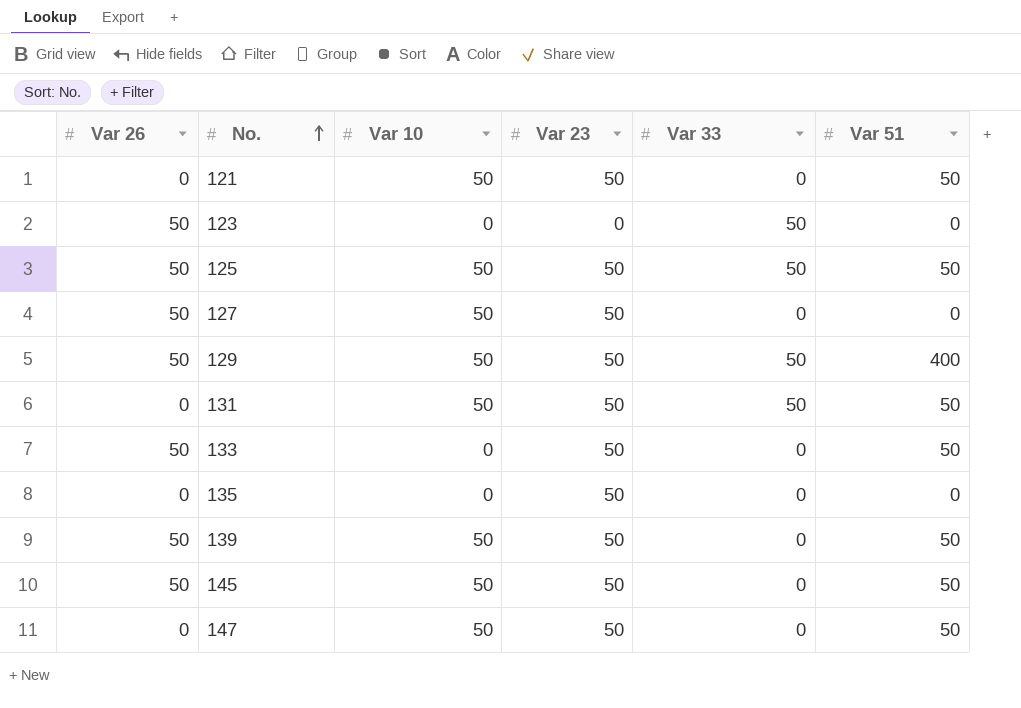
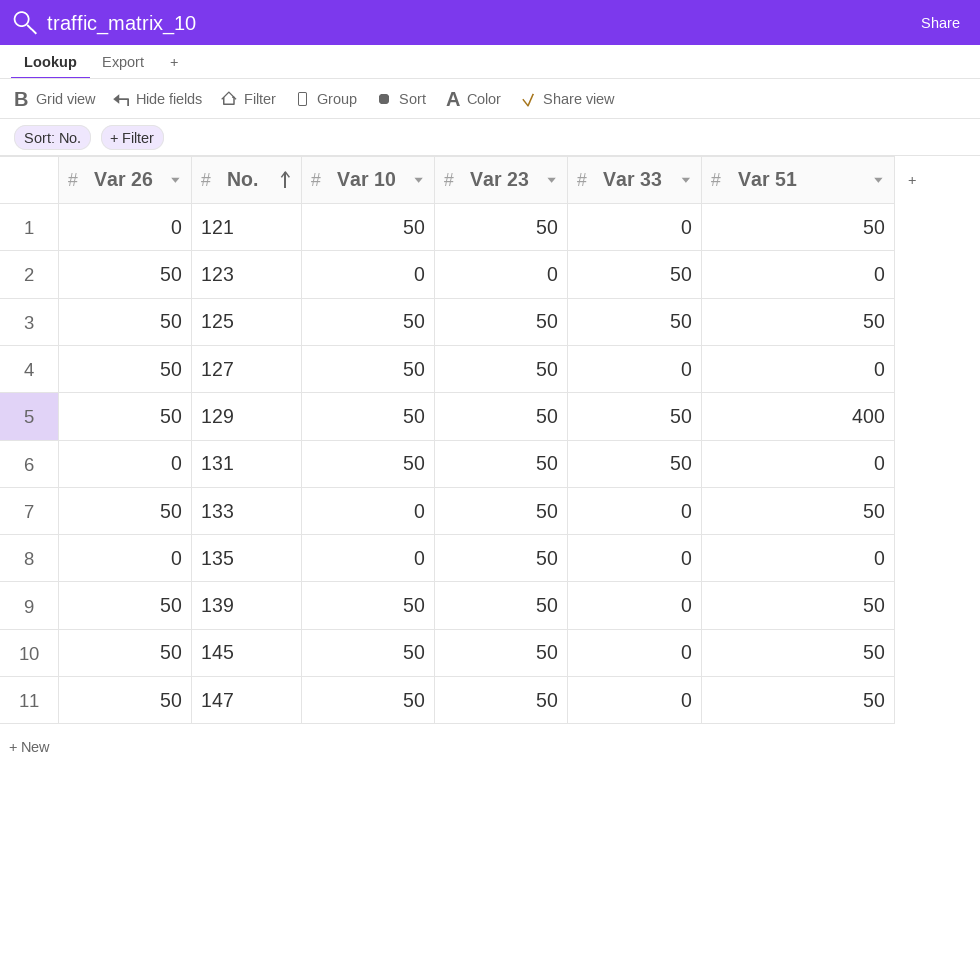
131 | Var 51: 50 -> 0
147 | Var 26: 0 -> 50

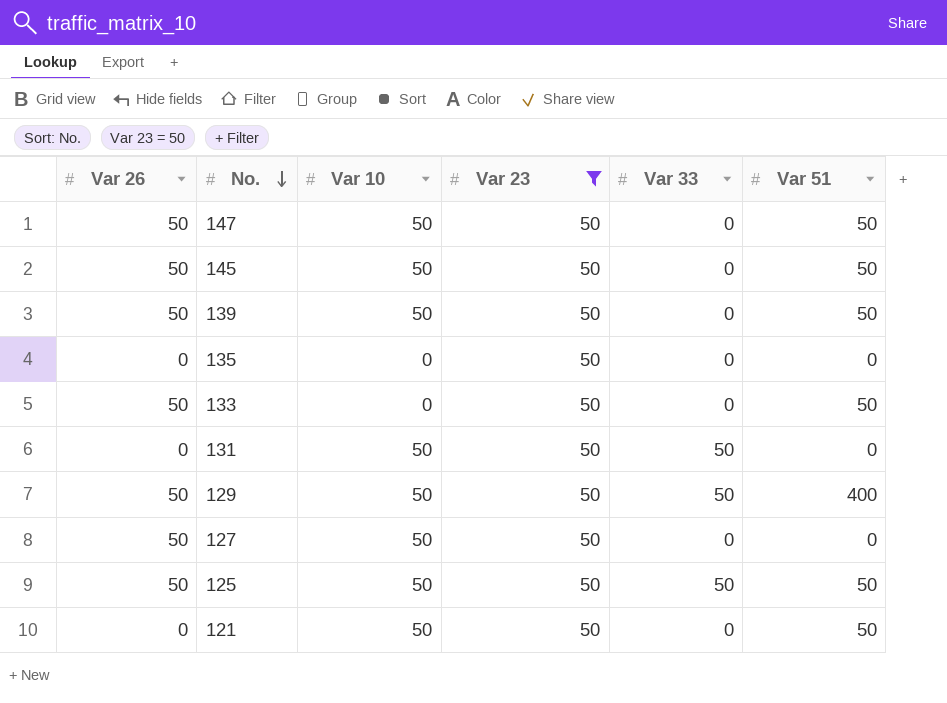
filter: none -> Var 23 = 50
row order: No. ascending -> No. descending

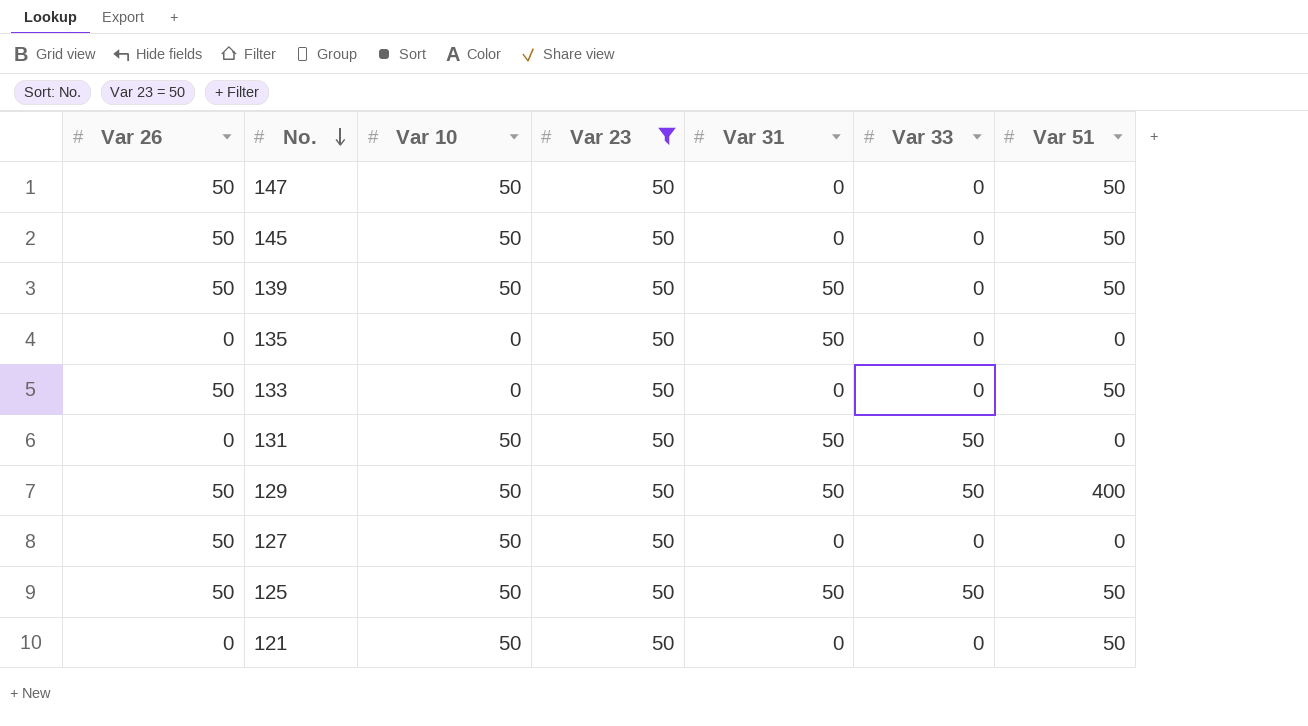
column Var 31 | position: none -> 5

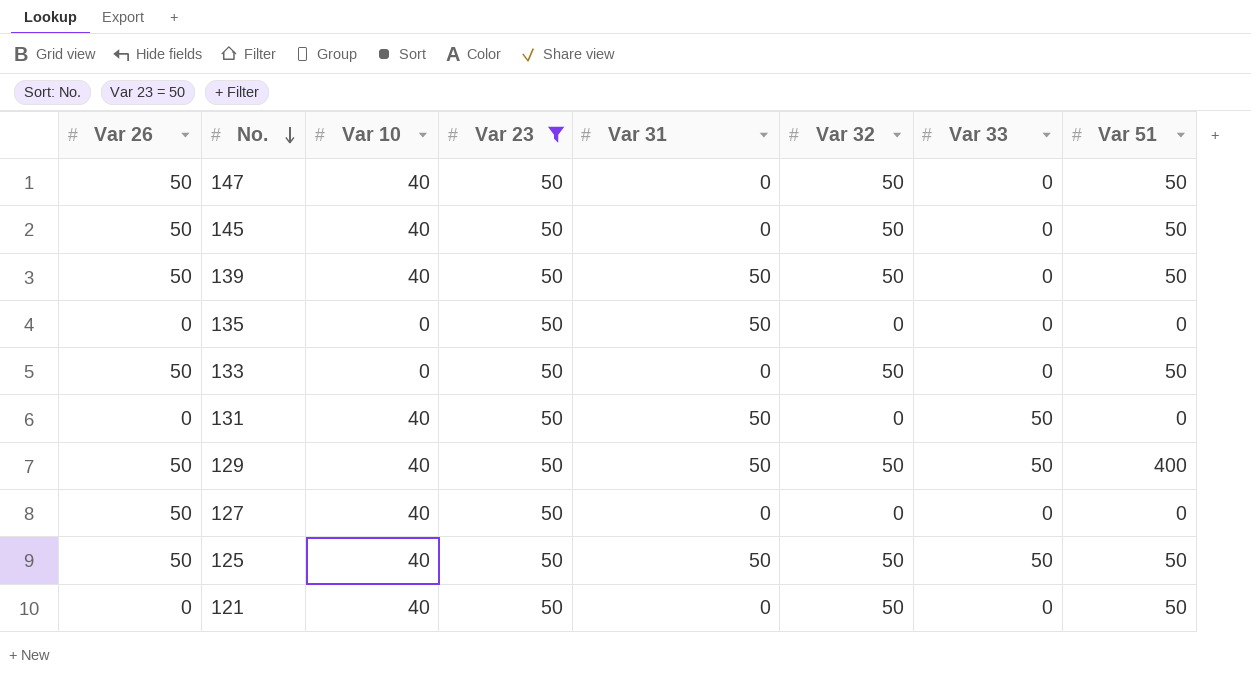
column Var 32 | position: none -> 6
147 | Var 10: 50 -> 40
145 | Var 10: 50 -> 40
139 | Var 10: 50 -> 40
131 | Var 10: 50 -> 40
129 | Var 10: 50 -> 40
127 | Var 10: 50 -> 40
125 | Var 10: 50 -> 40
121 | Var 10: 50 -> 40

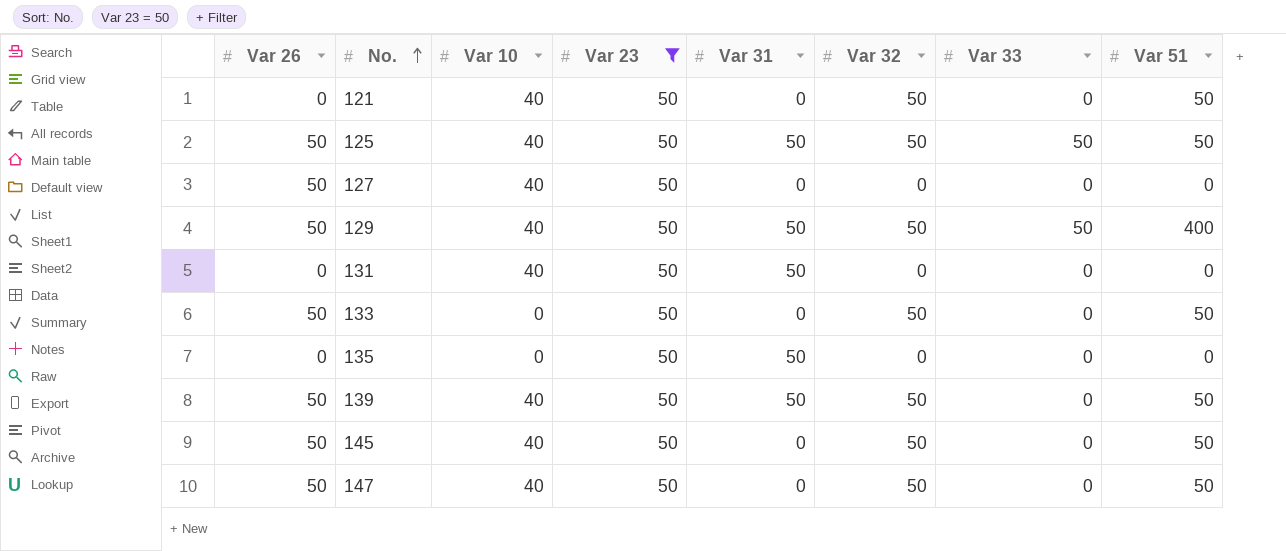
row order: No. descending -> No. ascending
131 | Var 33: 50 -> 0

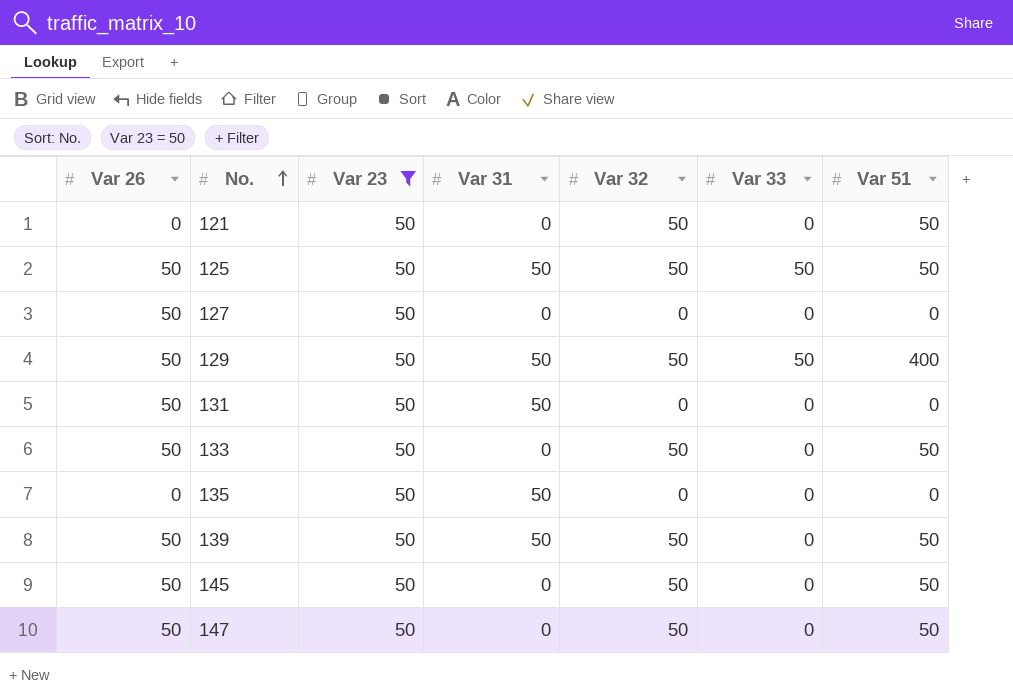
column Var 10 | position: 3 -> none
131 | Var 26: 0 -> 50

